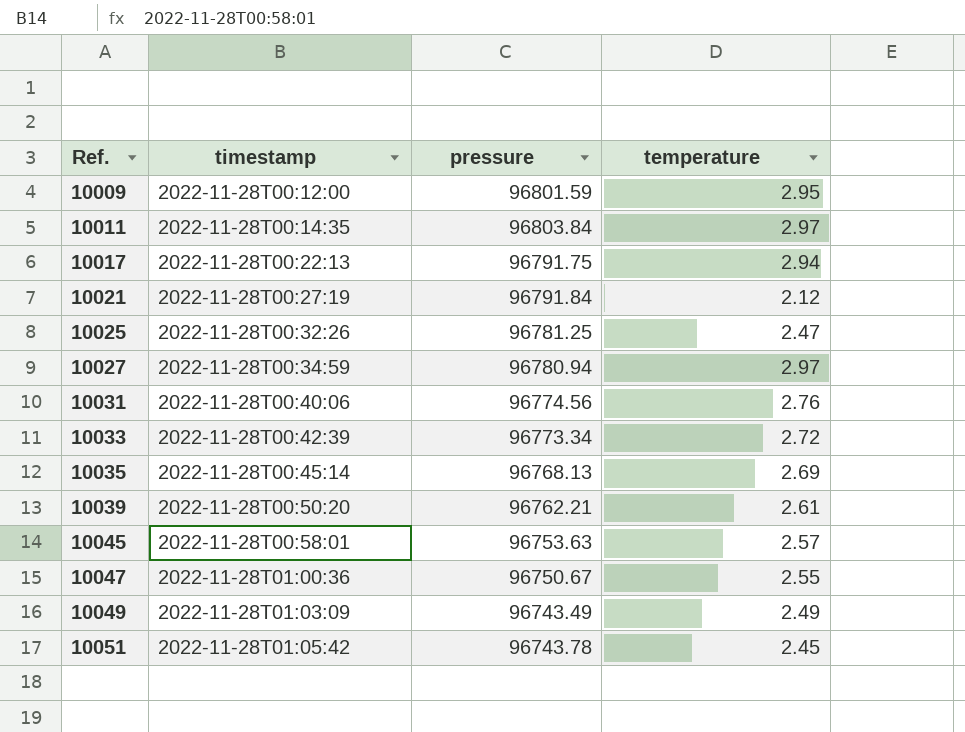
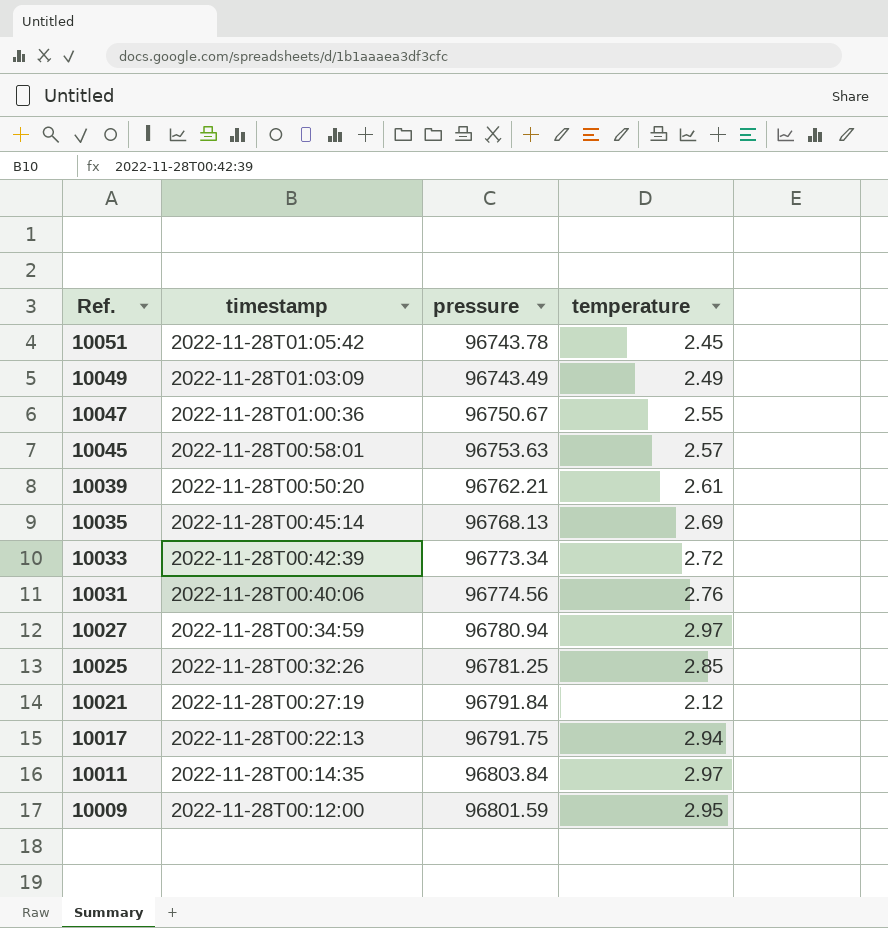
row order: Ref. ascending -> Ref. descending
10025 | temperature: 2.47 -> 2.85

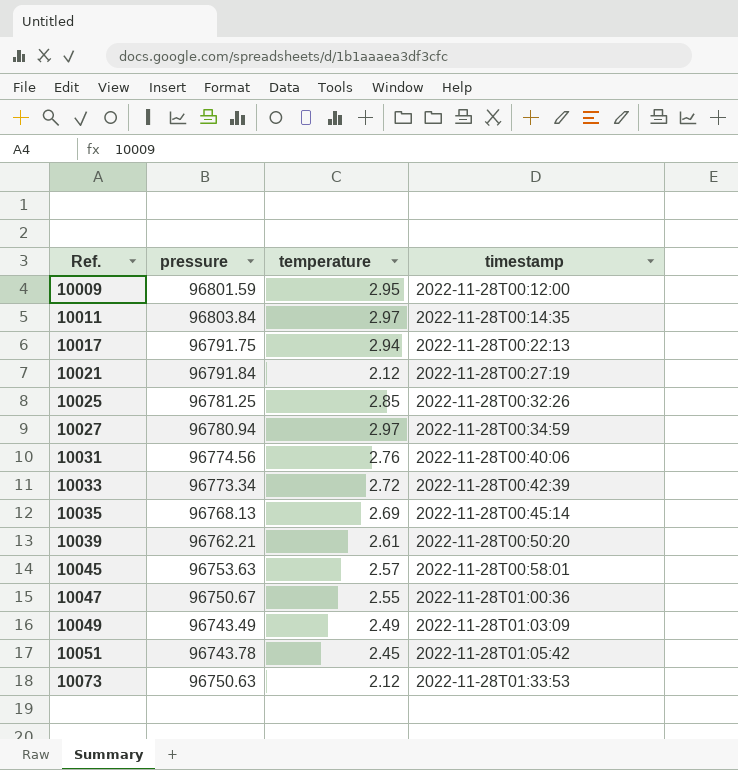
row order: Ref. descending -> Ref. ascending
column timestamp | position: 2 -> 4
row 10073: none -> 96750.63 | 2.12 | 2022-11-28T01:33:53

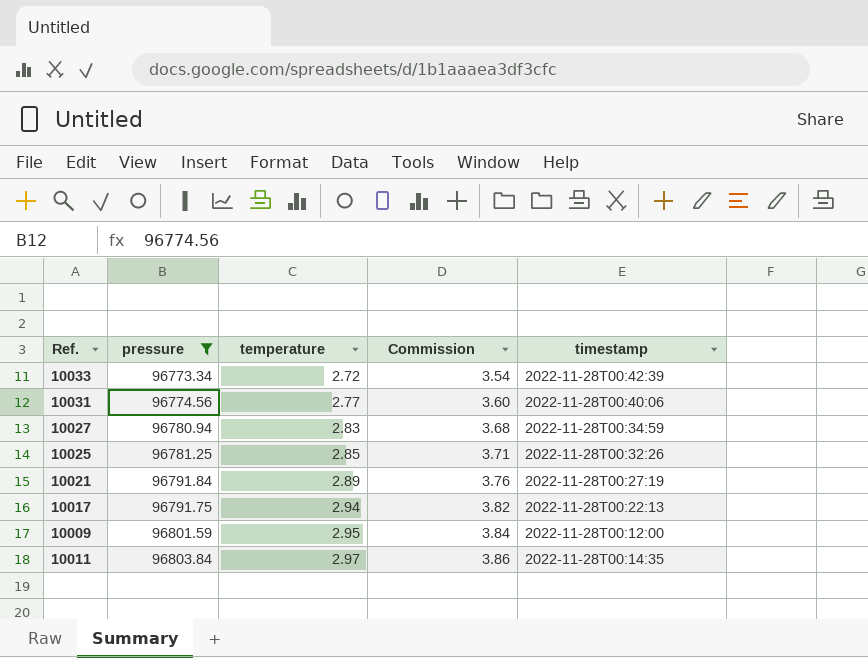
filter: none -> pressure >= 96773.34
row order: Ref. ascending -> temperature ascending
column Commission | formula: none -> [temperature] * 1.3
10031 | temperature: 2.76 -> 2.77
10027 | temperature: 2.97 -> 2.83
10021 | temperature: 2.12 -> 2.89

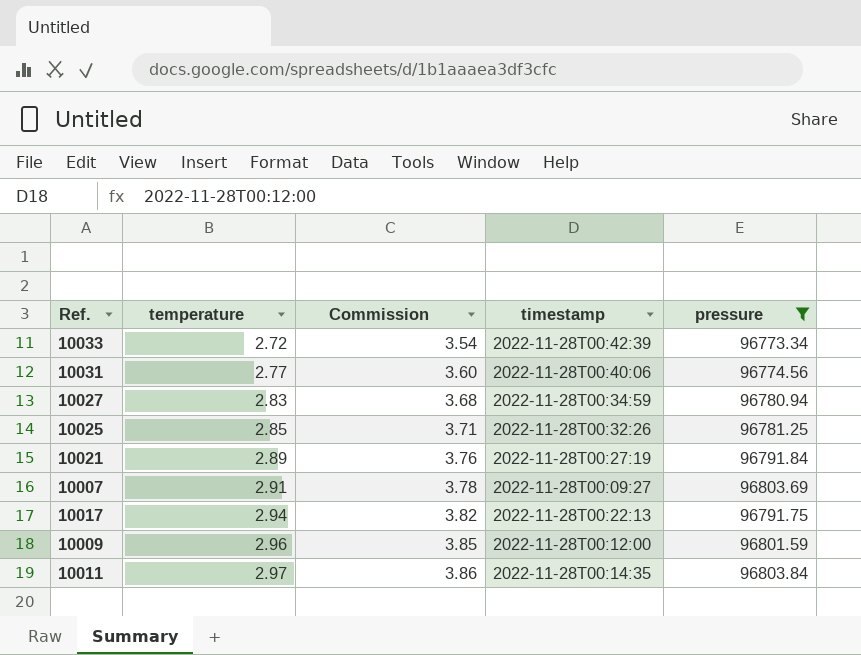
column pressure | position: 2 -> 5
row 10007: none -> 2.91 | 3.78 | 2022-11-28T00:09:27 | 96803.69
10009 | temperature: 2.95 -> 2.96
10009 | Commission: 3.84 -> 3.85

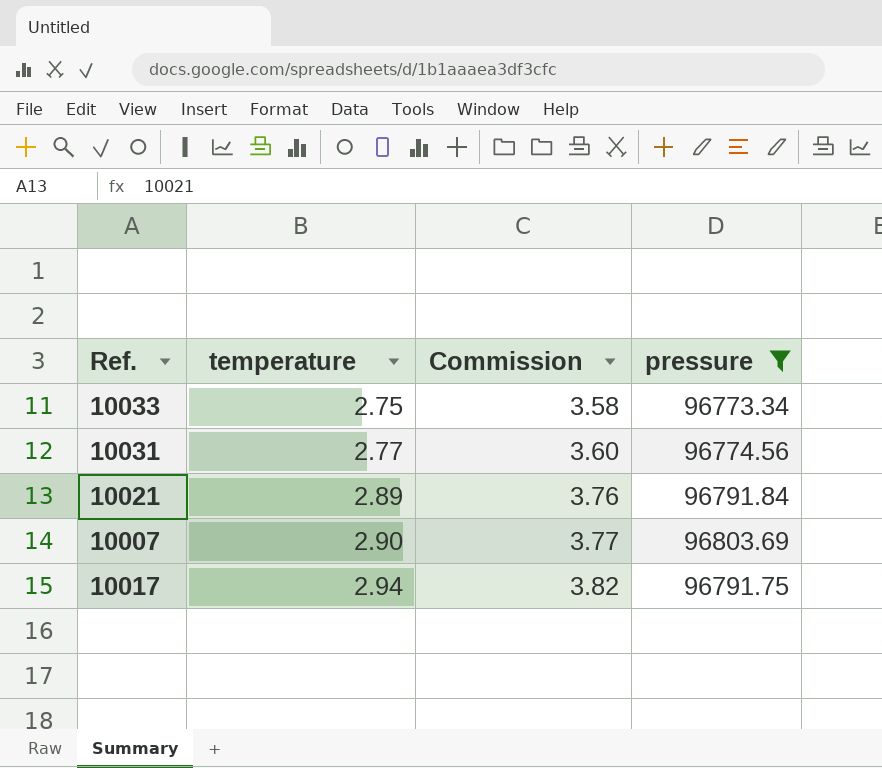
column timestamp | position: 4 -> none
row 10027: 2.83 | 3.68 | 2022-11-28T00:34:59 | 96780.94 -> none
row 10025: 2.85 | 3.71 | 2022-11-28T00:32:26 | 96781.25 -> none
row 10009: 2.96 | 3.85 | 2022-11-28T00:12:00 | 96801.59 -> none
row 10011: 2.97 | 3.86 | 2022-11-28T00:14:35 | 96803.84 -> none
10033 | temperature: 2.72 -> 2.75
10033 | Commission: 3.54 -> 3.58
10007 | temperature: 2.91 -> 2.90
10007 | Commission: 3.78 -> 3.77

